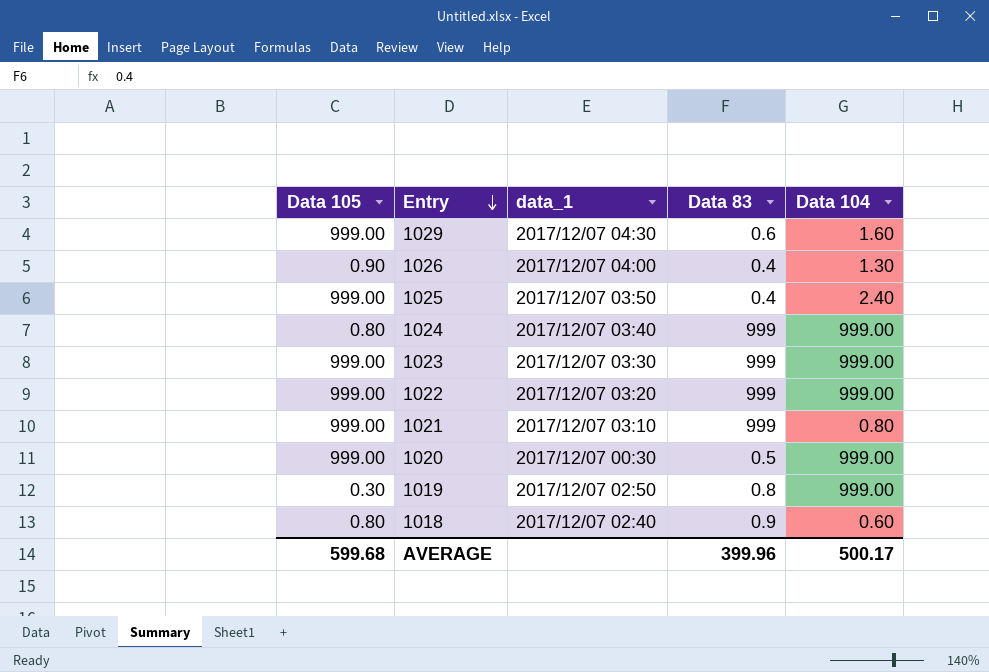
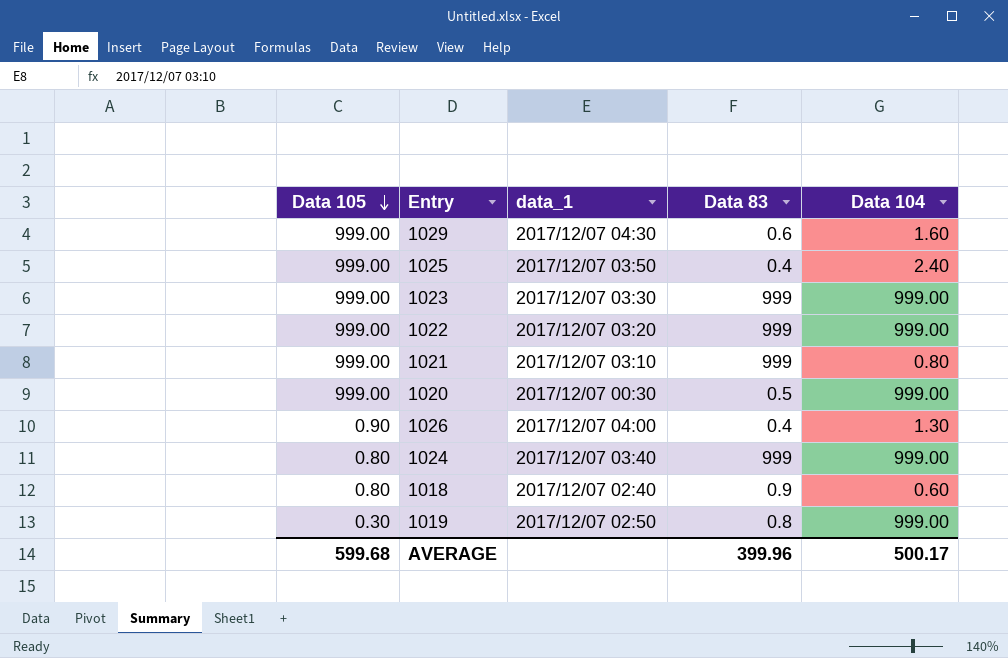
row order: Entry descending -> Data 105 descending

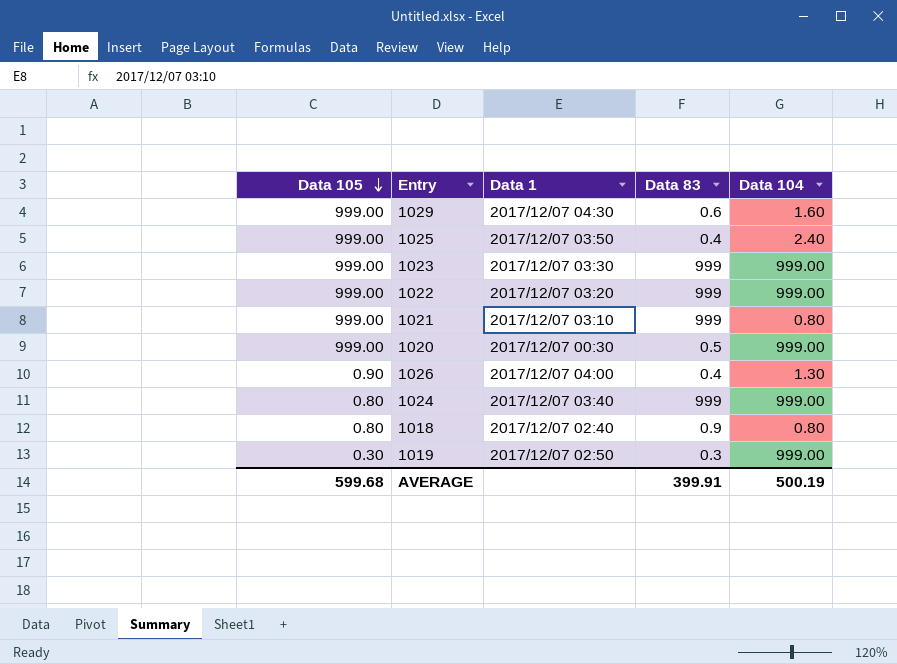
column name: data_1 -> Data 1
1018 | Data 104: 0.60 -> 0.80
1019 | Data 83: 0.8 -> 0.3
AVERAGE | Data 83: 399.96 -> 399.91
AVERAGE | Data 104: 500.17 -> 500.19

